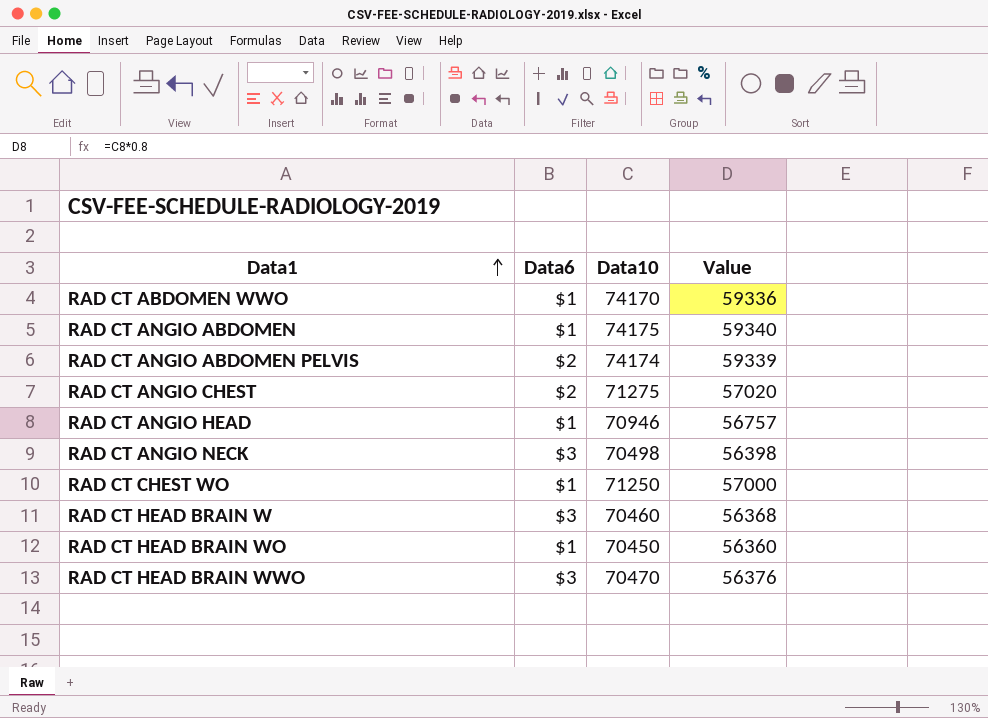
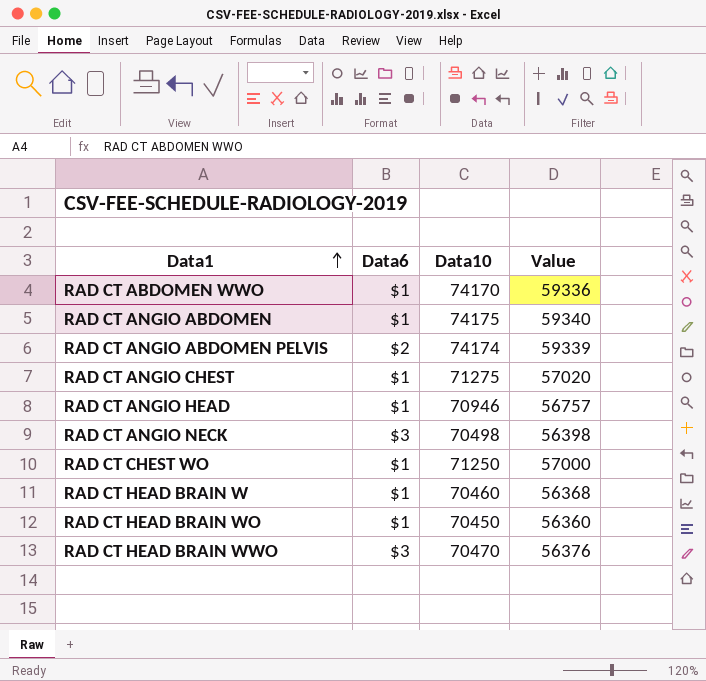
RAD CT ANGIO CHEST | Data6: $2 -> $1
RAD CT HEAD BRAIN W | Data6: $3 -> $1

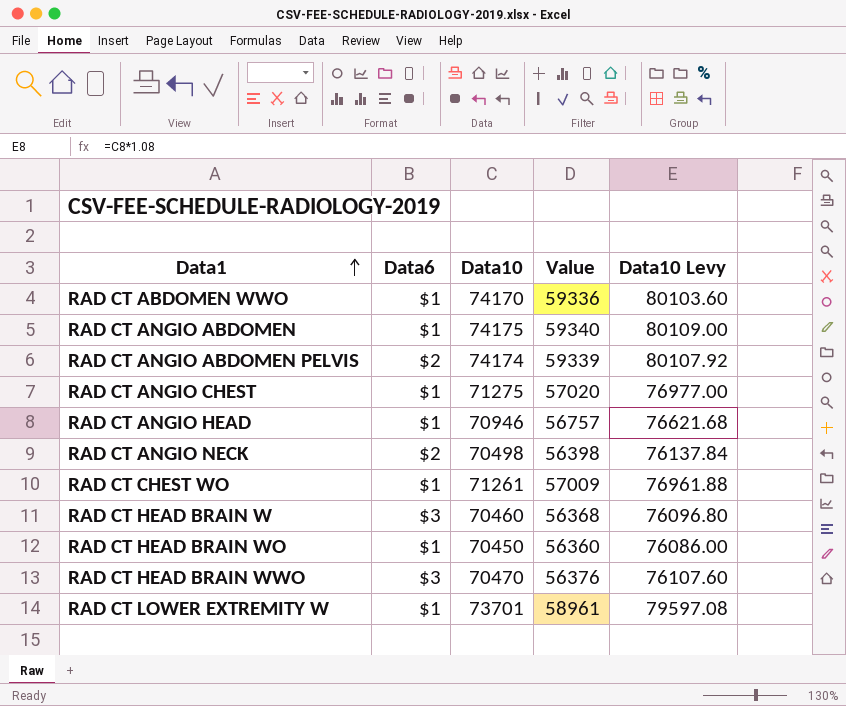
column Data10 Levy | formula: none -> [Data10] * 1.08
RAD CT ANGIO NECK | Data6: $3 -> $2
RAD CT CHEST WO | Data10: 71250 -> 71261
RAD CT CHEST WO | Value: 57000 -> 57009
RAD CT HEAD BRAIN W | Data6: $1 -> $3
row RAD CT LOWER EXTREMITY W: none -> $1 | 73701 | 58961 | 79597.08

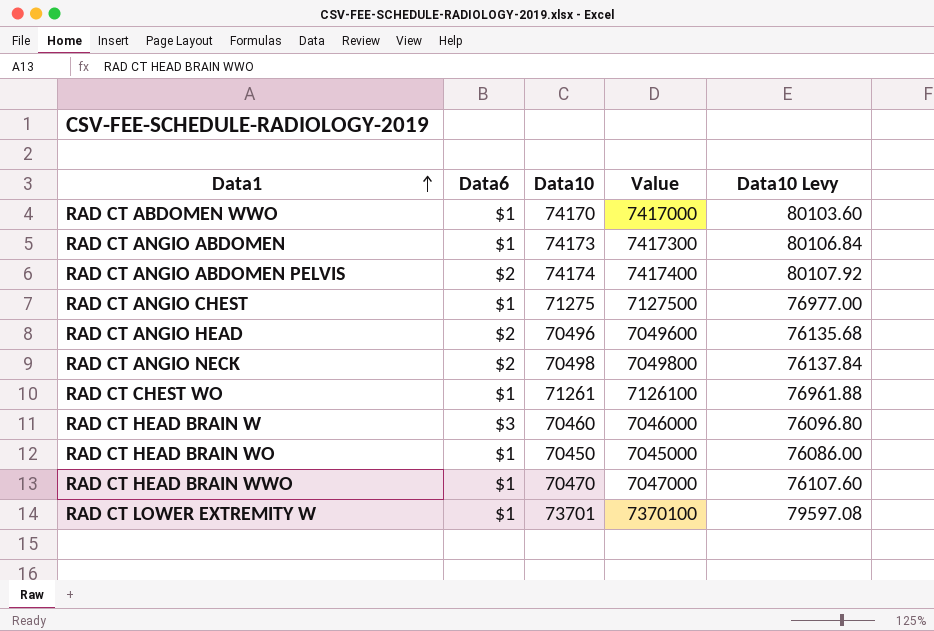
column Value | formula: [Data10] * 0.8 -> [Data10] * 100
RAD CT ANGIO ABDOMEN | Data10: 74175 -> 74173
RAD CT ANGIO ABDOMEN | Data10 Levy: 80109.00 -> 80106.84
RAD CT ANGIO HEAD | Data6: $1 -> $2
RAD CT ANGIO HEAD | Data10: 70946 -> 70496
RAD CT ANGIO HEAD | Data10 Levy: 76621.68 -> 76135.68
RAD CT HEAD BRAIN WWO | Data6: $3 -> $1

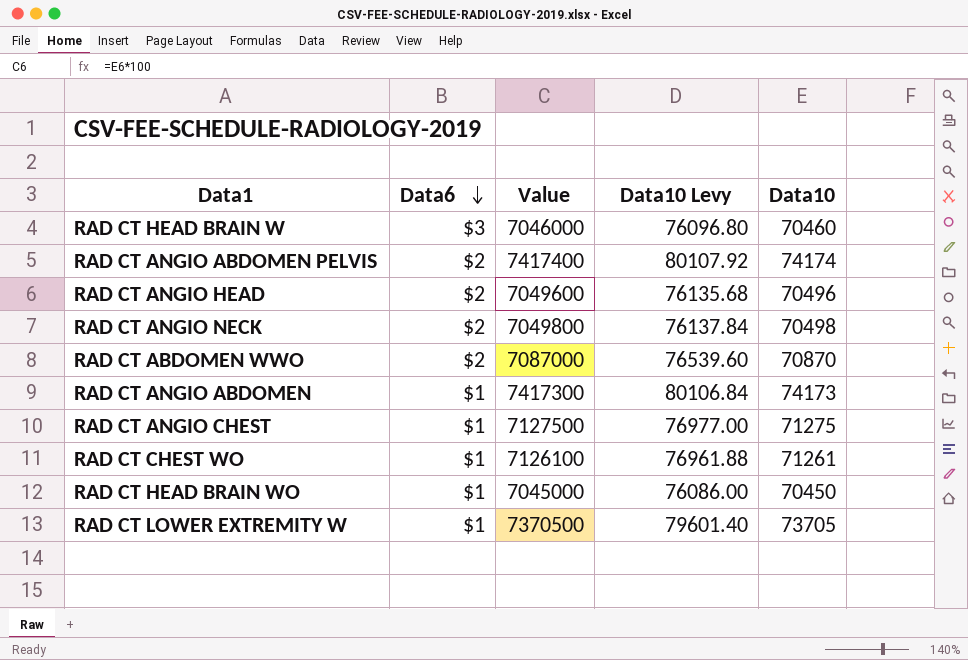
row order: Data1 ascending -> Data6 descending
column Data10 | position: 3 -> 5
row RAD CT HEAD BRAIN WWO: $1 | 70470 | 7047000 | 76107.60 -> none
RAD CT ABDOMEN WWO | Data6: $1 -> $2
RAD CT ABDOMEN WWO | Value: 7417000 -> 7087000
RAD CT ABDOMEN WWO | Data10 Levy: 80103.60 -> 76539.60
RAD CT ABDOMEN WWO | Data10: 74170 -> 70870
RAD CT LOWER EXTREMITY W | Value: 7370100 -> 7370500
RAD CT LOWER EXTREMITY W | Data10 Levy: 79597.08 -> 79601.40
RAD CT LOWER EXTREMITY W | Data10: 73701 -> 73705

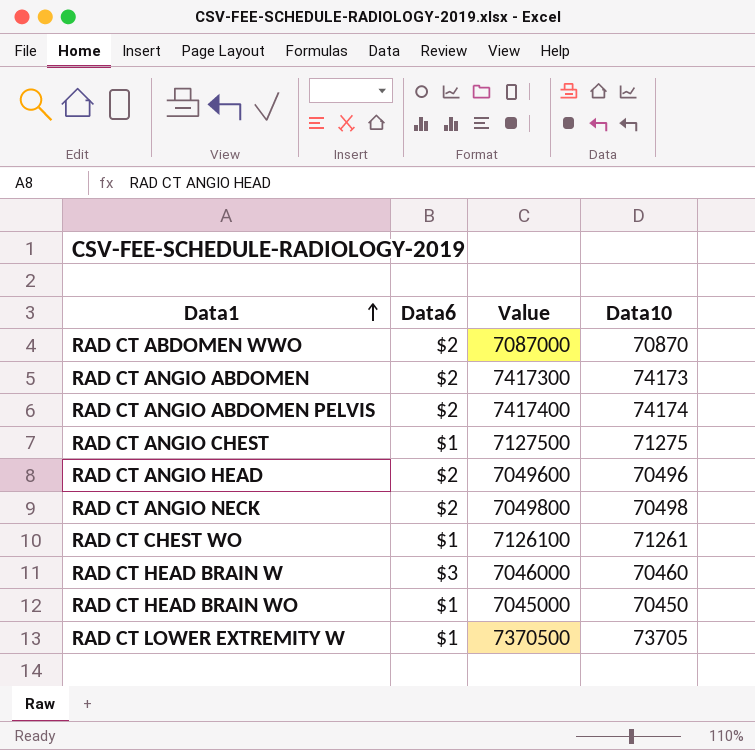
row order: Data6 descending -> Data1 ascending
column Data10 Levy | formula: [Data10] * 1.08 -> none
RAD CT ANGIO ABDOMEN | Data6: $1 -> $2

